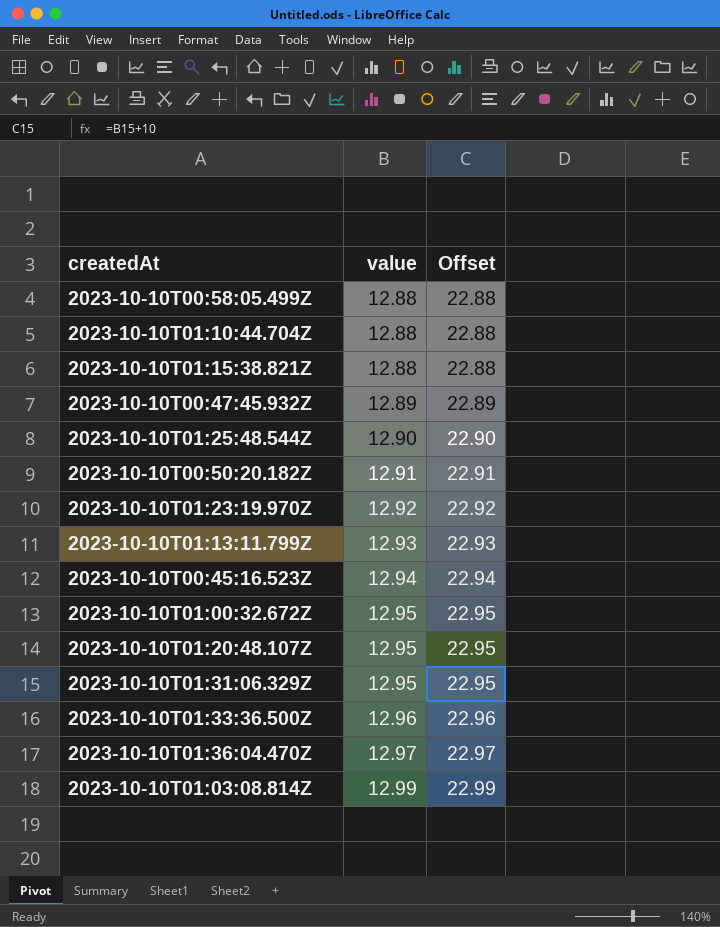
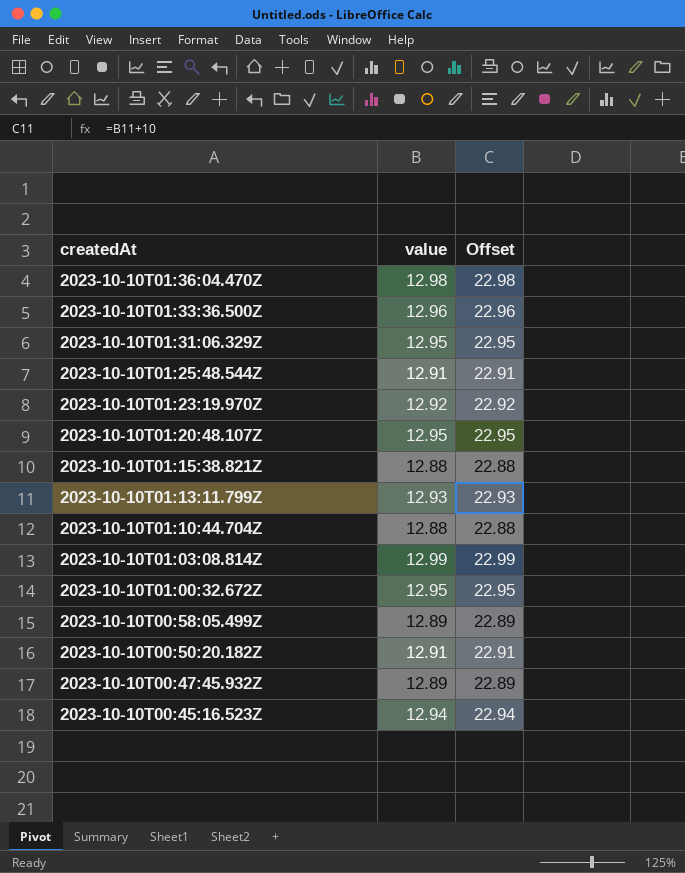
row order: value ascending -> createdAt descending
2023-10-10T01:36:04.470Z | value: 12.97 -> 12.98
2023-10-10T01:36:04.470Z | Offset: 22.97 -> 22.98
2023-10-10T01:25:48.544Z | value: 12.90 -> 12.91
2023-10-10T01:25:48.544Z | Offset: 22.90 -> 22.91
2023-10-10T00:58:05.499Z | value: 12.88 -> 12.89
2023-10-10T00:58:05.499Z | Offset: 22.88 -> 22.89

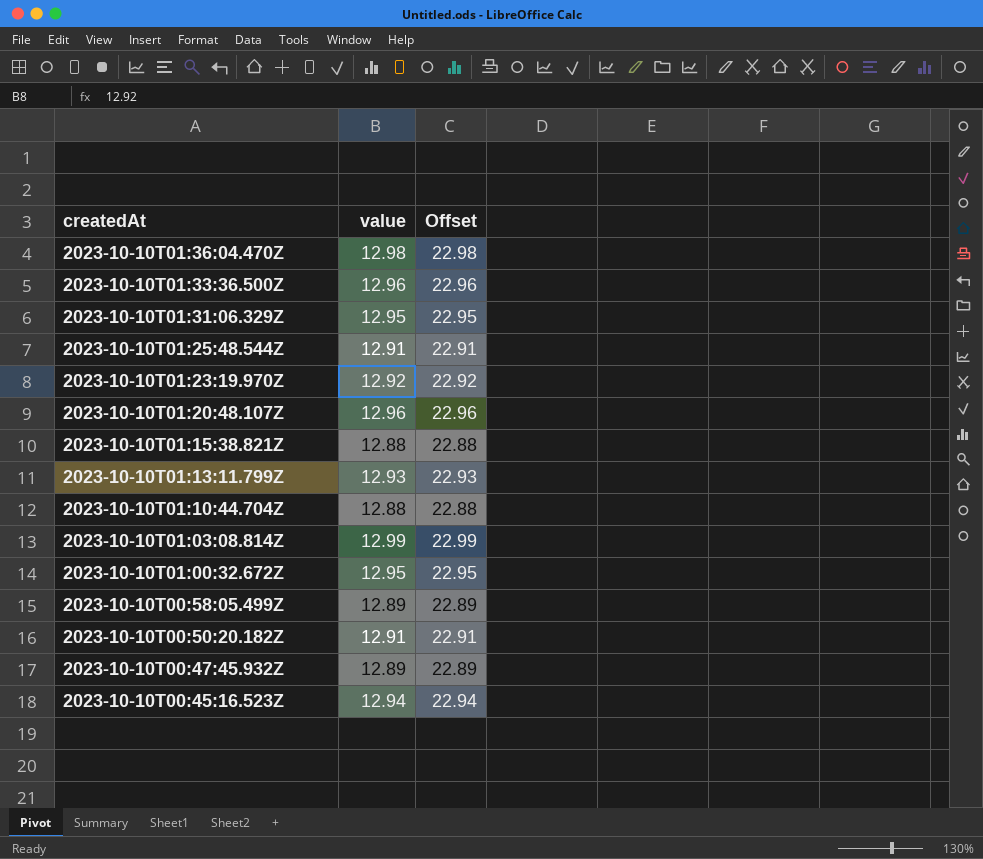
2023-10-10T01:20:48.107Z | value: 12.95 -> 12.96
2023-10-10T01:20:48.107Z | Offset: 22.95 -> 22.96

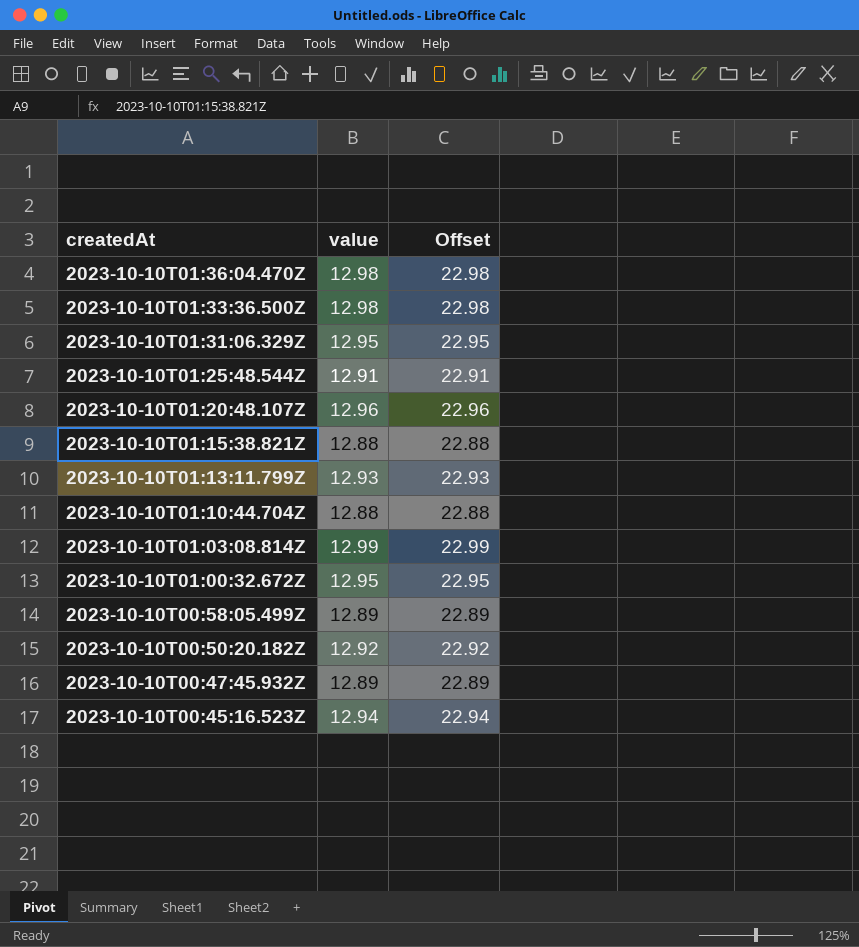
row 2023-10-10T01:23:19.970Z: 12.92 | 22.92 -> none
2023-10-10T01:33:36.500Z | value: 12.96 -> 12.98
2023-10-10T01:33:36.500Z | Offset: 22.96 -> 22.98
2023-10-10T00:50:20.182Z | value: 12.91 -> 12.92
2023-10-10T00:50:20.182Z | Offset: 22.91 -> 22.92

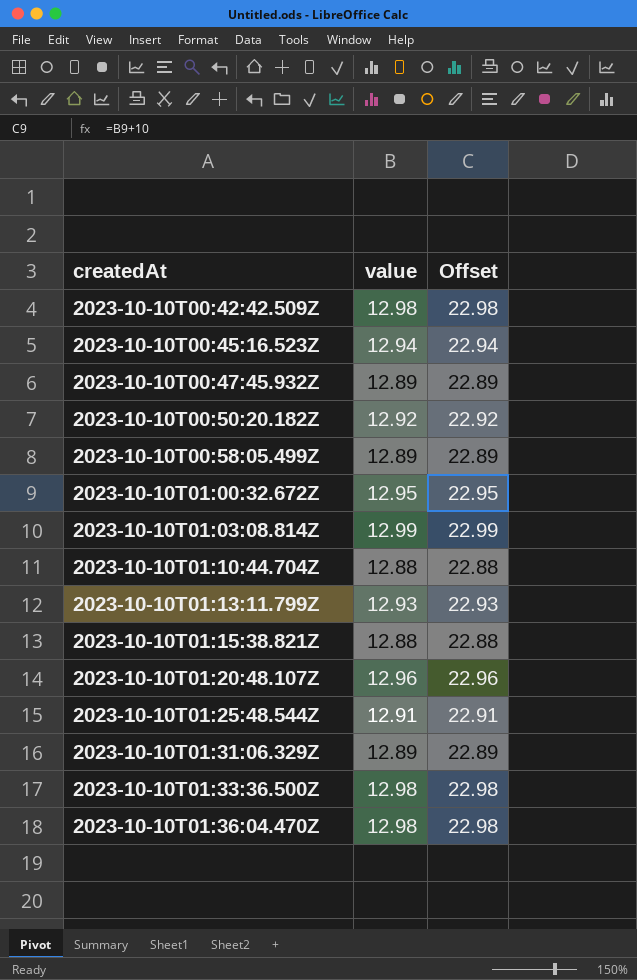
row order: createdAt descending -> createdAt ascending
row 2023-10-10T00:42:42.509Z: none -> 12.98 | 22.98
2023-10-10T01:31:06.329Z | value: 12.95 -> 12.89
2023-10-10T01:31:06.329Z | Offset: 22.95 -> 22.89

